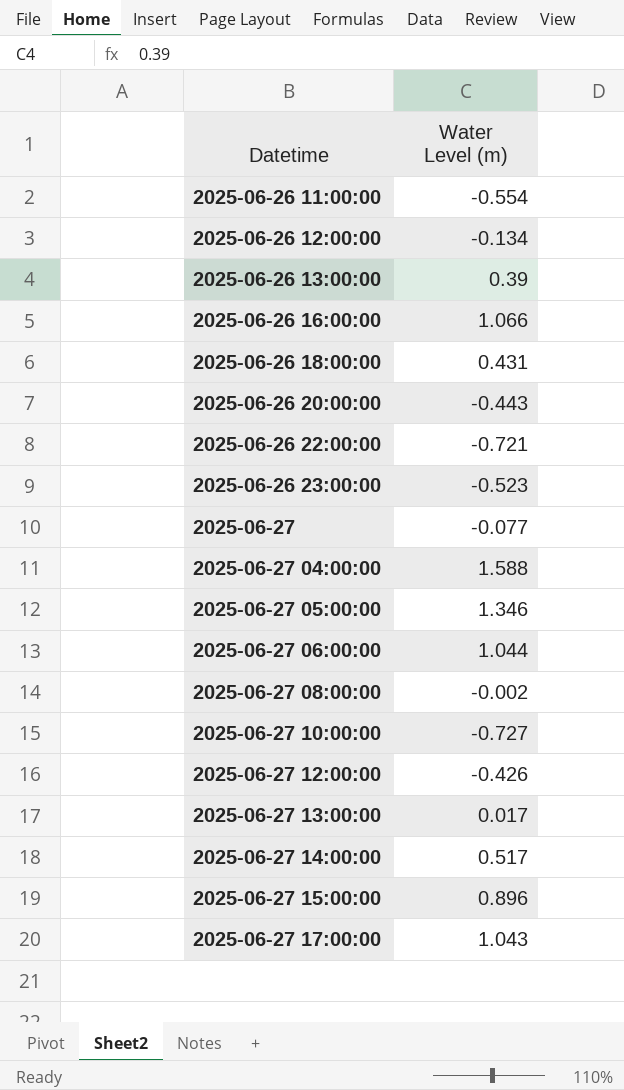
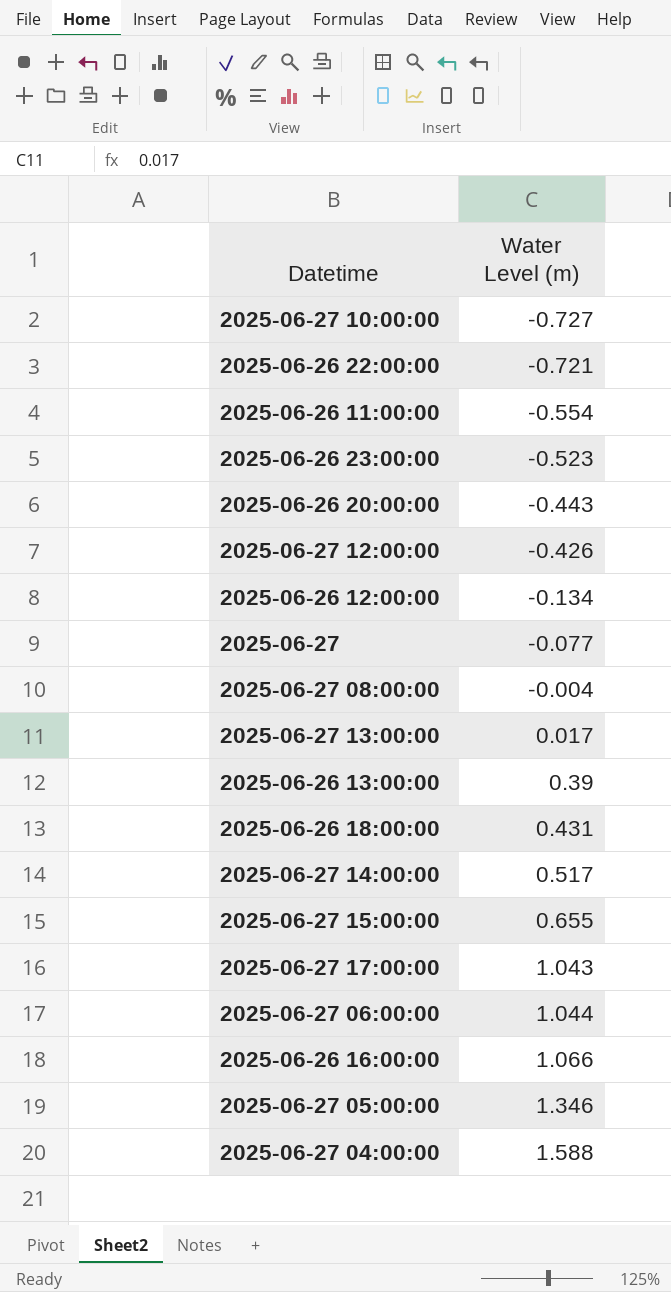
row order: Datetime ascending -> Water Level (m) ascending
2025-06-27 08:00:00 | Water Level (m): -0.002 -> -0.004
2025-06-27 15:00:00 | Water Level (m): 0.896 -> 0.655

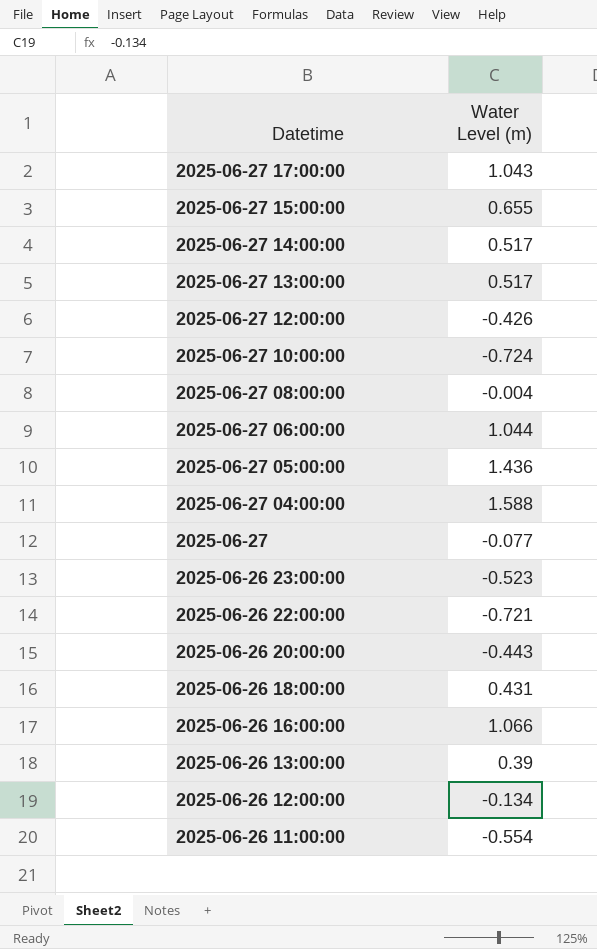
row order: Water Level (m) ascending -> Datetime descending
2025-06-27 13:00:00 | Water Level (m): 0.017 -> 0.517
2025-06-27 10:00:00 | Water Level (m): -0.727 -> -0.724
2025-06-27 05:00:00 | Water Level (m): 1.346 -> 1.436

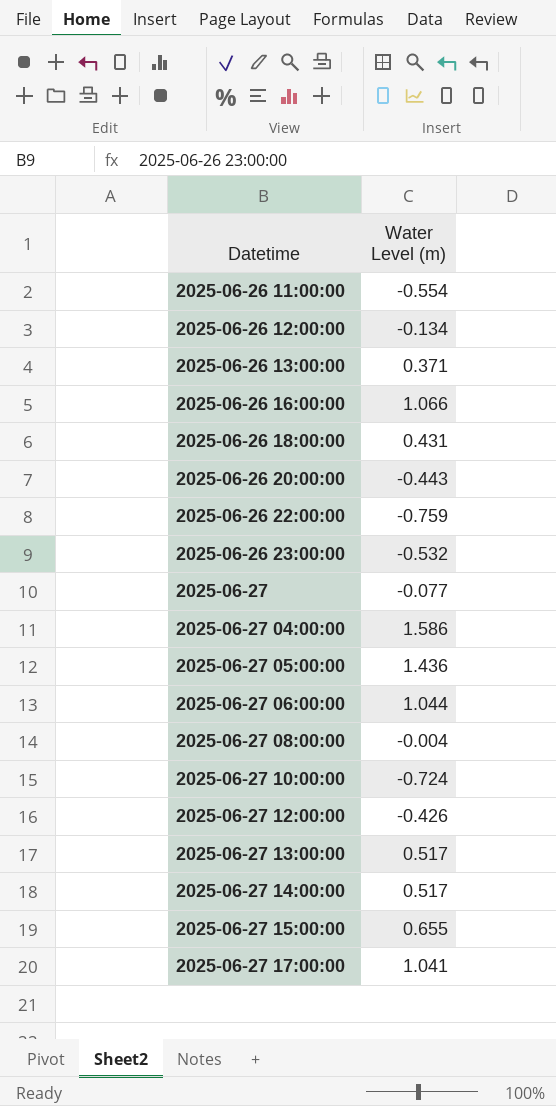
row order: Datetime descending -> Datetime ascending
2025-06-26 13:00:00 | Water Level (m): 0.39 -> 0.371
2025-06-26 22:00:00 | Water Level (m): -0.721 -> -0.759
2025-06-26 23:00:00 | Water Level (m): -0.523 -> -0.532
2025-06-27 04:00:00 | Water Level (m): 1.588 -> 1.586
2025-06-27 17:00:00 | Water Level (m): 1.043 -> 1.041

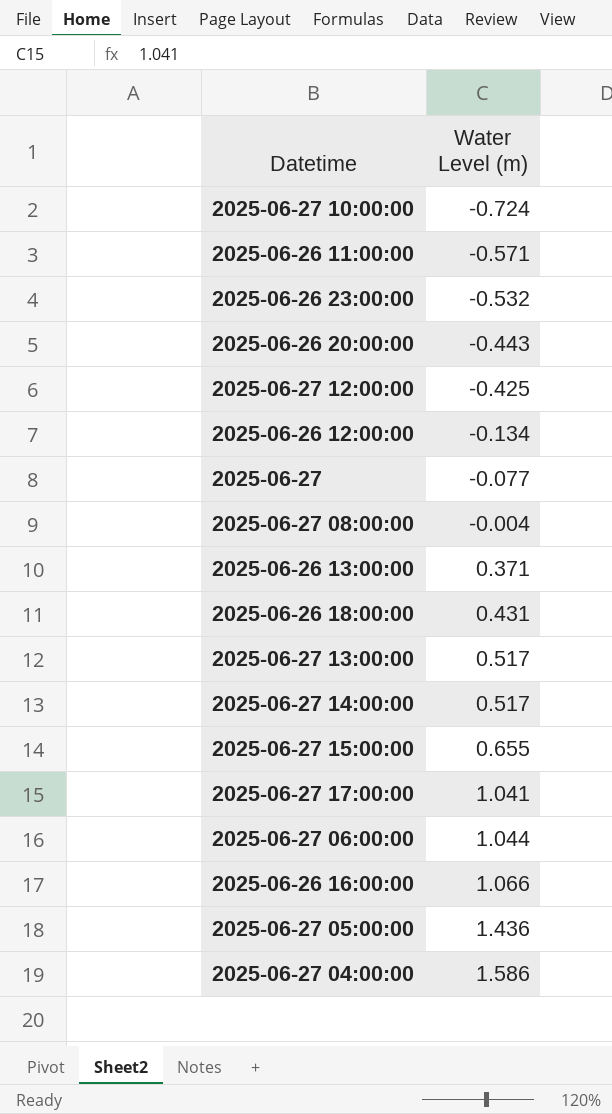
row order: Datetime ascending -> Water Level (m) ascending
row 2025-06-26 22:00:00: -0.759 -> none
2025-06-26 11:00:00 | Water Level (m): -0.554 -> -0.571
2025-06-27 12:00:00 | Water Level (m): -0.426 -> -0.425

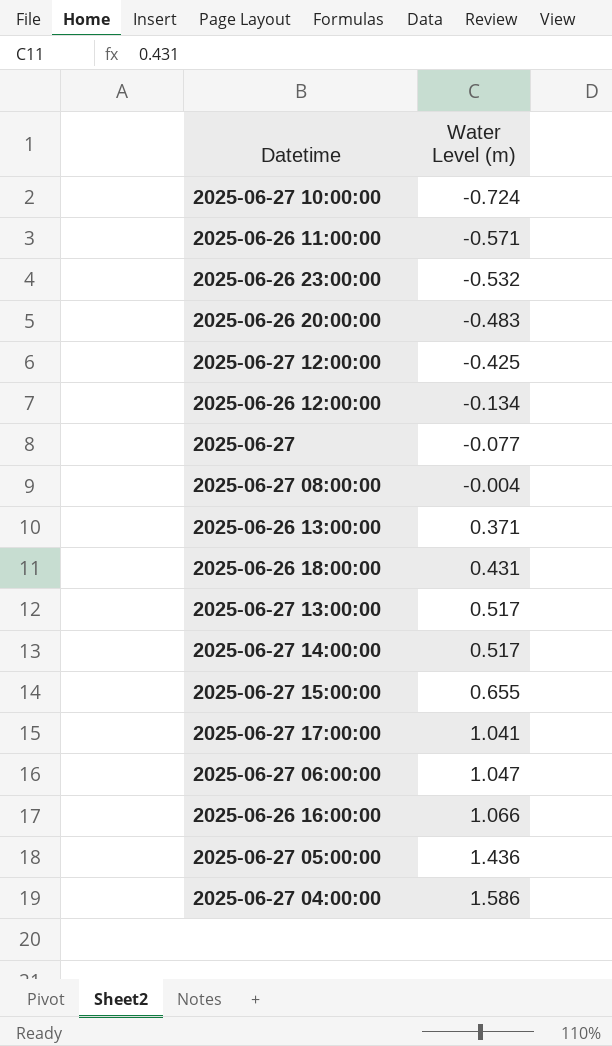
2025-06-26 20:00:00 | Water Level (m): -0.443 -> -0.483
2025-06-27 06:00:00 | Water Level (m): 1.044 -> 1.047

